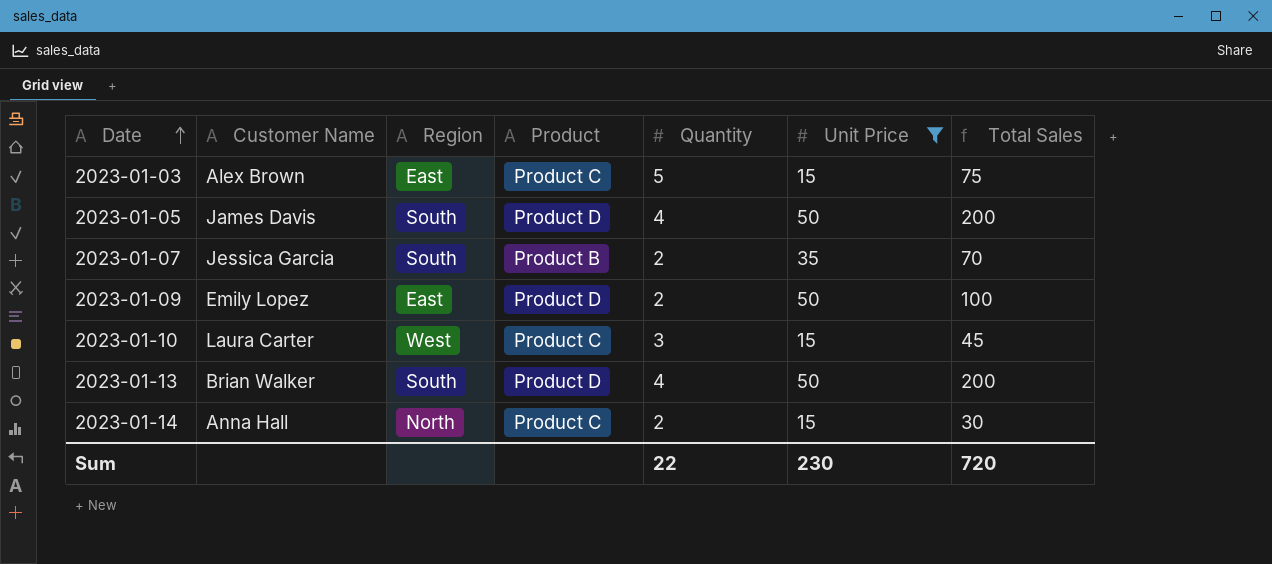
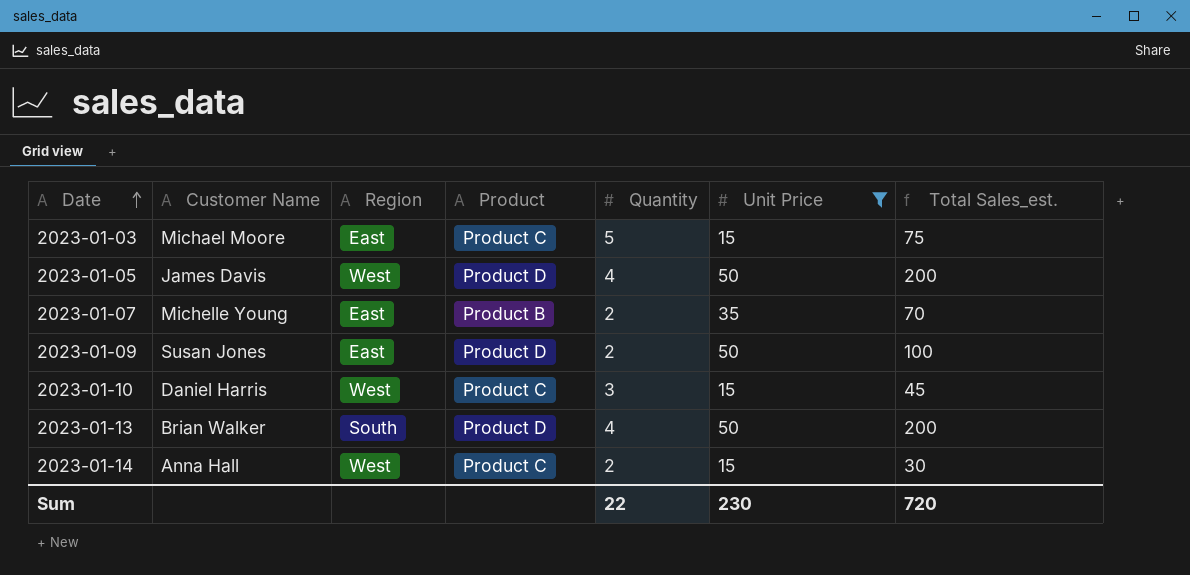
column name: Total Sales -> Total Sales_est.
2023-01-03 | Customer Name: Alex Brown -> Michael Moore
2023-01-05 | Region: South -> West
2023-01-07 | Customer Name: Jessica Garcia -> Michelle Young
2023-01-07 | Region: South -> East
2023-01-09 | Customer Name: Emily Lopez -> Susan Jones
2023-01-10 | Customer Name: Laura Carter -> Daniel Harris
2023-01-14 | Region: North -> West

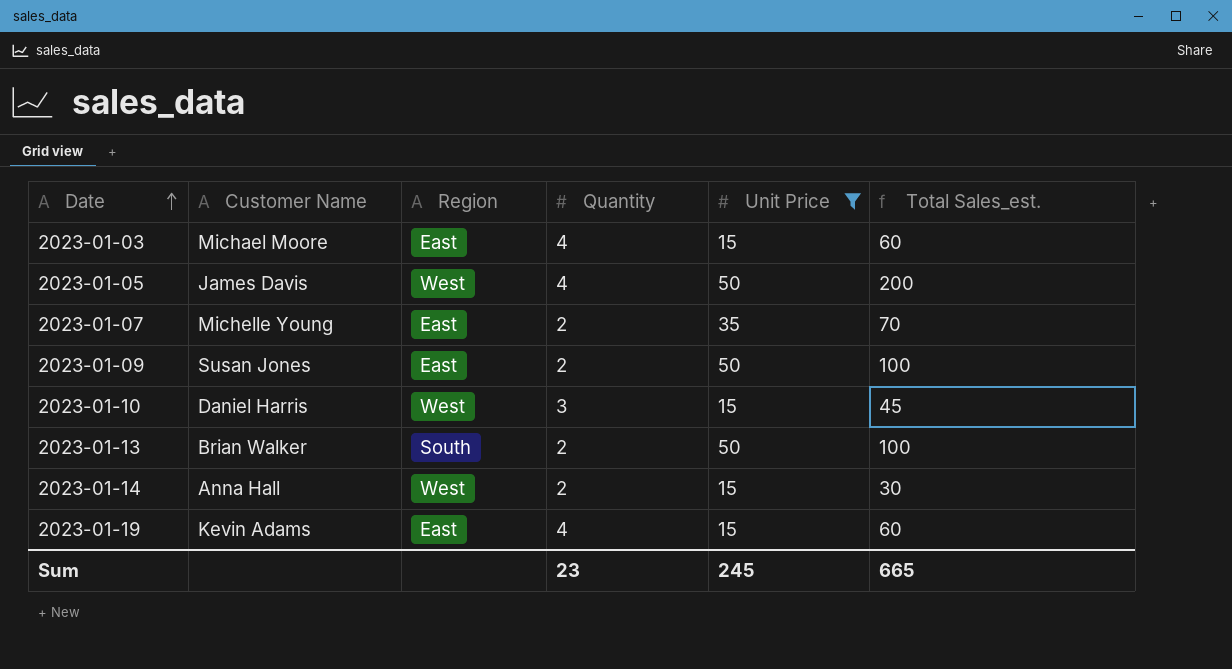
column Product | position: 4 -> none
2023-01-03 | Quantity: 5 -> 4
2023-01-03 | Total Sales_est.: 75 -> 60
2023-01-13 | Quantity: 4 -> 2
2023-01-13 | Total Sales_est.: 200 -> 100
row 2023-01-19: none -> Kevin Adams | East | 4 | 15 | 60
Sum | Quantity: 22 -> 23
Sum | Unit Price: 230 -> 245
Sum | Total Sales_est.: 720 -> 665

